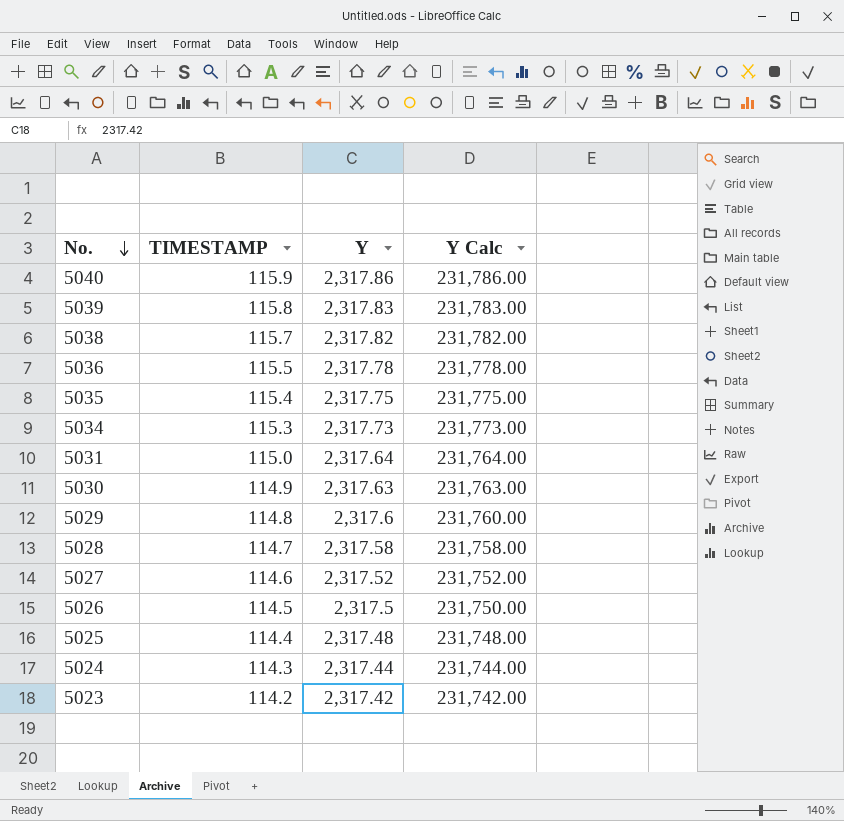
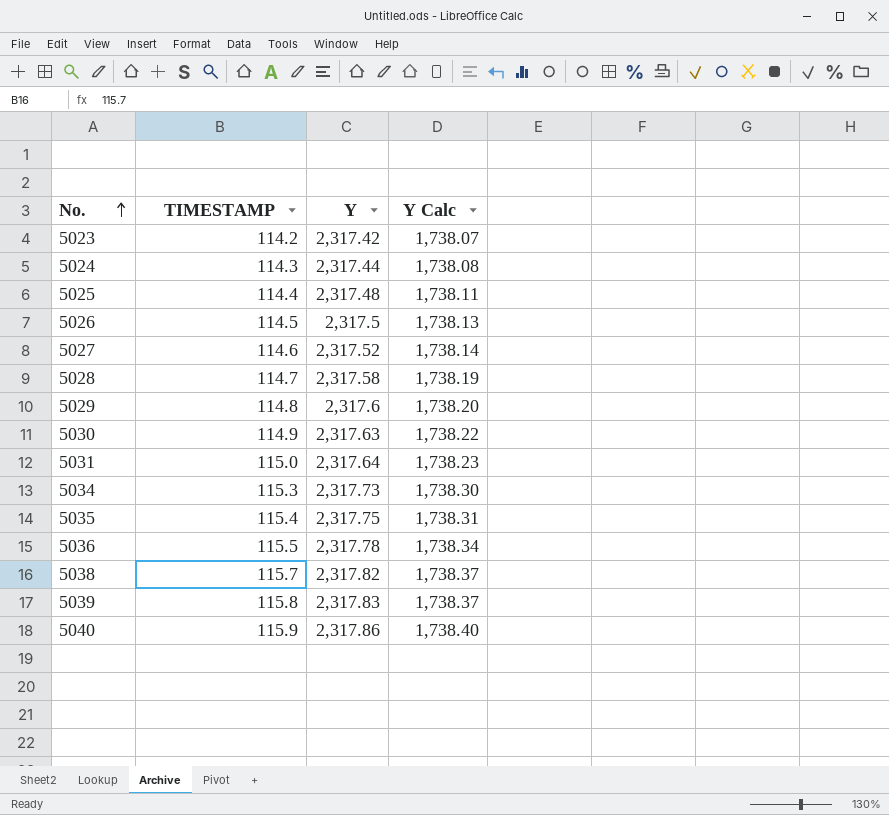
row order: No. descending -> No. ascending
column Y Calc | formula: [Y] * 100 -> [Y] * 0.75

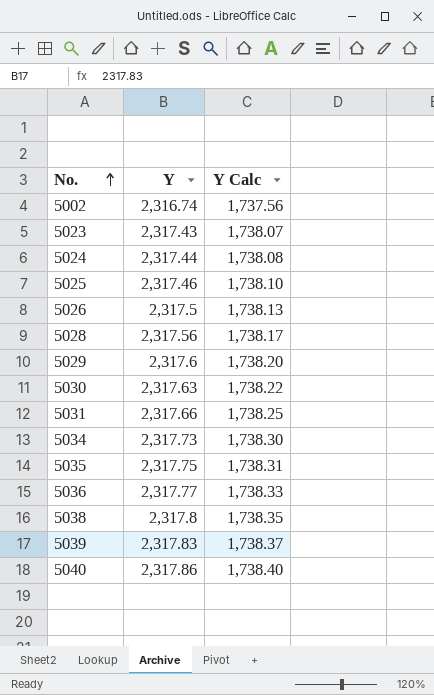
column TIMESTAMP | position: 2 -> none
row 5027: 114.6 | 2,317.52 | 1,738.14 -> none
row 5002: none -> 2,316.74 | 1,737.56
5023 | Y: 2,317.42 -> 2,317.43
5025 | Y: 2,317.48 -> 2,317.46
5025 | Y Calc: 1,738.11 -> 1,738.10
5028 | Y: 2,317.58 -> 2,317.56
5028 | Y Calc: 1,738.19 -> 1,738.17
5031 | Y: 2,317.64 -> 2,317.66
5031 | Y Calc: 1,738.23 -> 1,738.25
5036 | Y: 2,317.78 -> 2,317.77
5036 | Y Calc: 1,738.34 -> 1,738.33
5038 | Y: 2,317.82 -> 2,317.8
5038 | Y Calc: 1,738.37 -> 1,738.35

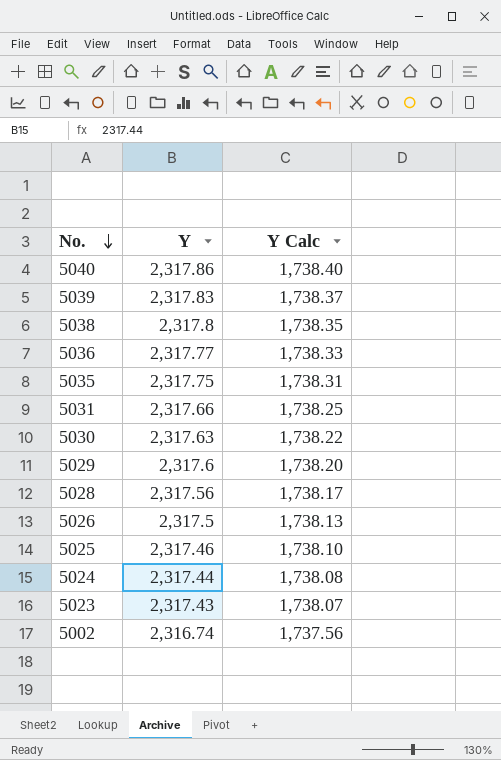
row order: No. ascending -> No. descending
row 5034: 2,317.73 | 1,738.30 -> none

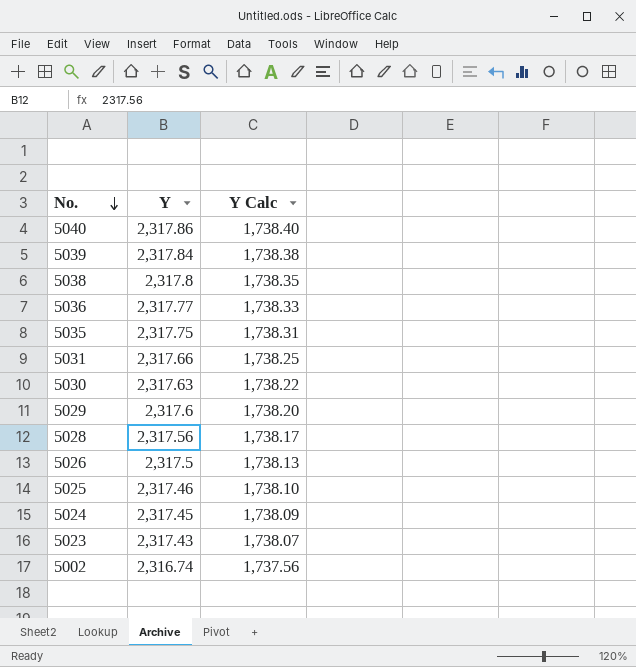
5039 | Y: 2,317.83 -> 2,317.84
5039 | Y Calc: 1,738.37 -> 1,738.38
5024 | Y: 2,317.44 -> 2,317.45
5024 | Y Calc: 1,738.08 -> 1,738.09

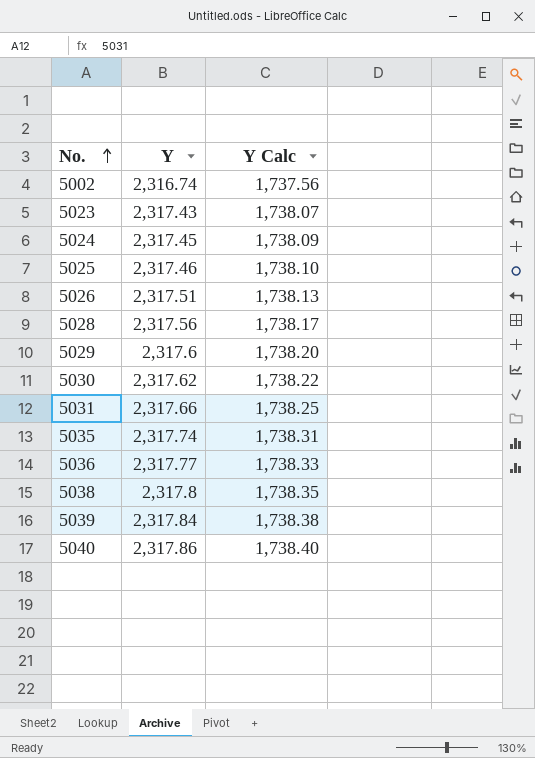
row order: No. descending -> No. ascending
5026 | Y: 2,317.5 -> 2,317.51
5030 | Y: 2,317.63 -> 2,317.62
5035 | Y: 2,317.75 -> 2,317.74

